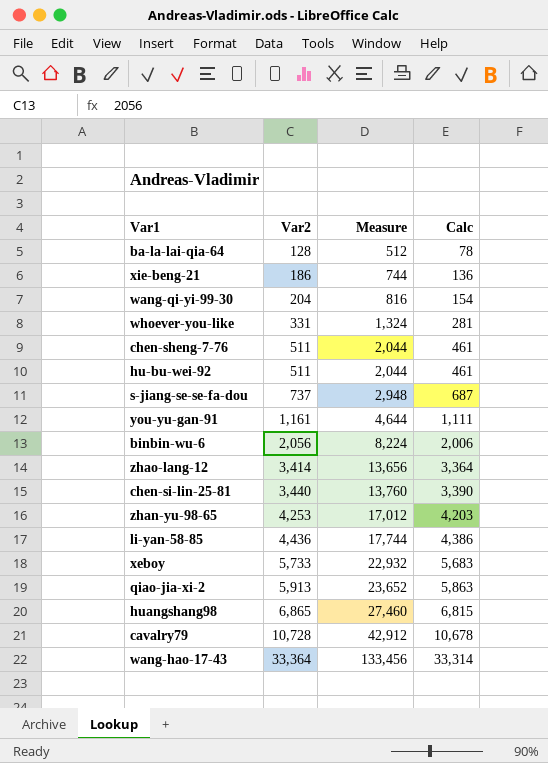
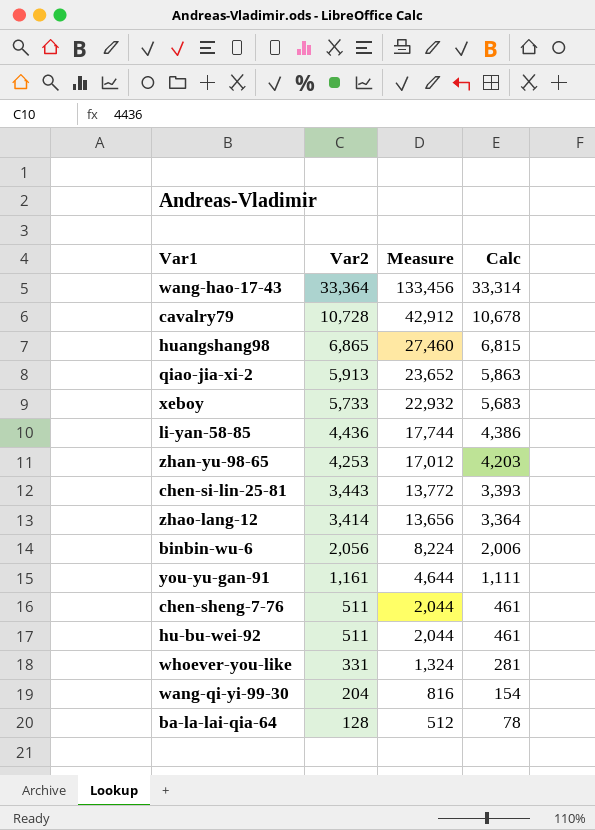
row order: Var2 ascending -> Var2 descending
row xie-beng-21: 186 | 744 | 136 -> none
row s-jiang-se-se-fa-dou: 737 | 2,948 | 687 -> none
chen-si-lin-25-81 | Var2: 3,440 -> 3,443
chen-si-lin-25-81 | Measure: 13,760 -> 13,772
chen-si-lin-25-81 | Calc: 3,390 -> 3,393

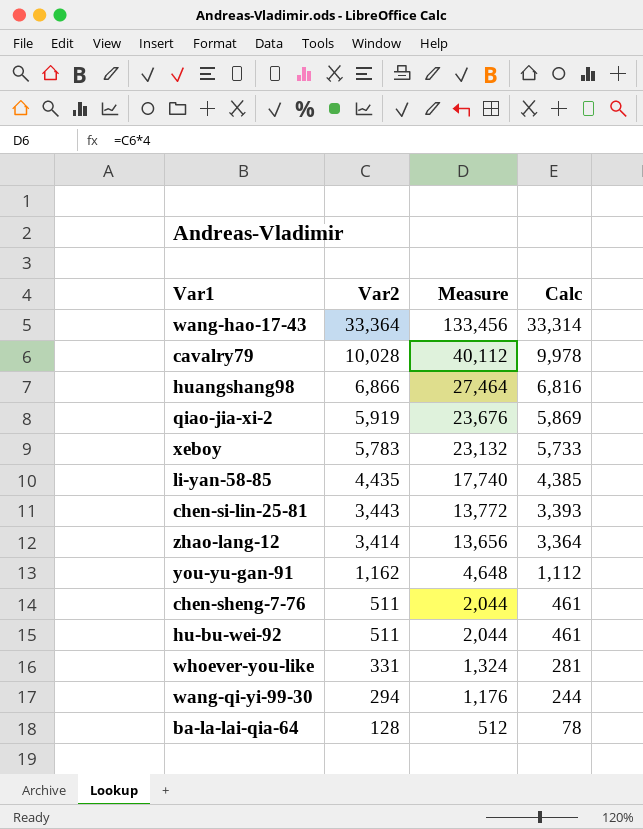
row zhan-yu-98-65: 4,253 | 17,012 | 4,203 -> none
row binbin-wu-6: 2,056 | 8,224 | 2,006 -> none
cavalry79 | Var2: 10,728 -> 10,028
cavalry79 | Measure: 42,912 -> 40,112
cavalry79 | Calc: 10,678 -> 9,978
huangshang98 | Var2: 6,865 -> 6,866
huangshang98 | Measure: 27,460 -> 27,464
huangshang98 | Calc: 6,815 -> 6,816
qiao-jia-xi-2 | Var2: 5,913 -> 5,919
qiao-jia-xi-2 | Measure: 23,652 -> 23,676
qiao-jia-xi-2 | Calc: 5,863 -> 5,869
xeboy | Var2: 5,733 -> 5,783
xeboy | Measure: 22,932 -> 23,132
xeboy | Calc: 5,683 -> 5,733
li-yan-58-85 | Var2: 4,436 -> 4,435
li-yan-58-85 | Measure: 17,744 -> 17,740
li-yan-58-85 | Calc: 4,386 -> 4,385
you-yu-gan-91 | Var2: 1,161 -> 1,162
you-yu-gan-91 | Measure: 4,644 -> 4,648
you-yu-gan-91 | Calc: 1,111 -> 1,112
wang-qi-yi-99-30 | Var2: 204 -> 294
wang-qi-yi-99-30 | Measure: 816 -> 1,176
wang-qi-yi-99-30 | Calc: 154 -> 244

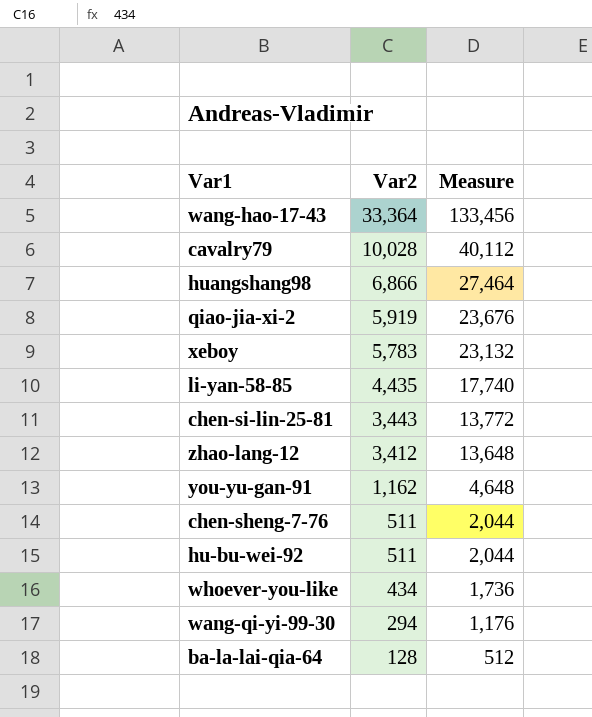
column Calc | formula: [Var2] - 50 -> none
zhao-lang-12 | Var2: 3,414 -> 3,412
zhao-lang-12 | Measure: 13,656 -> 13,648
whoever-you-like | Var2: 331 -> 434
whoever-you-like | Measure: 1,324 -> 1,736

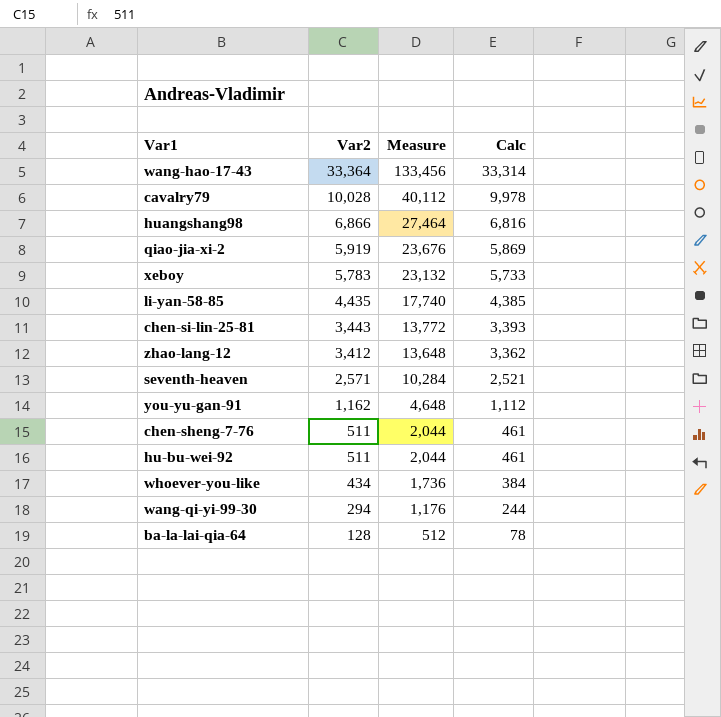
column Calc | formula: none -> [Var2] - 50
row seventh-heaven: none -> 2,571 | 10,284 | 2,521

